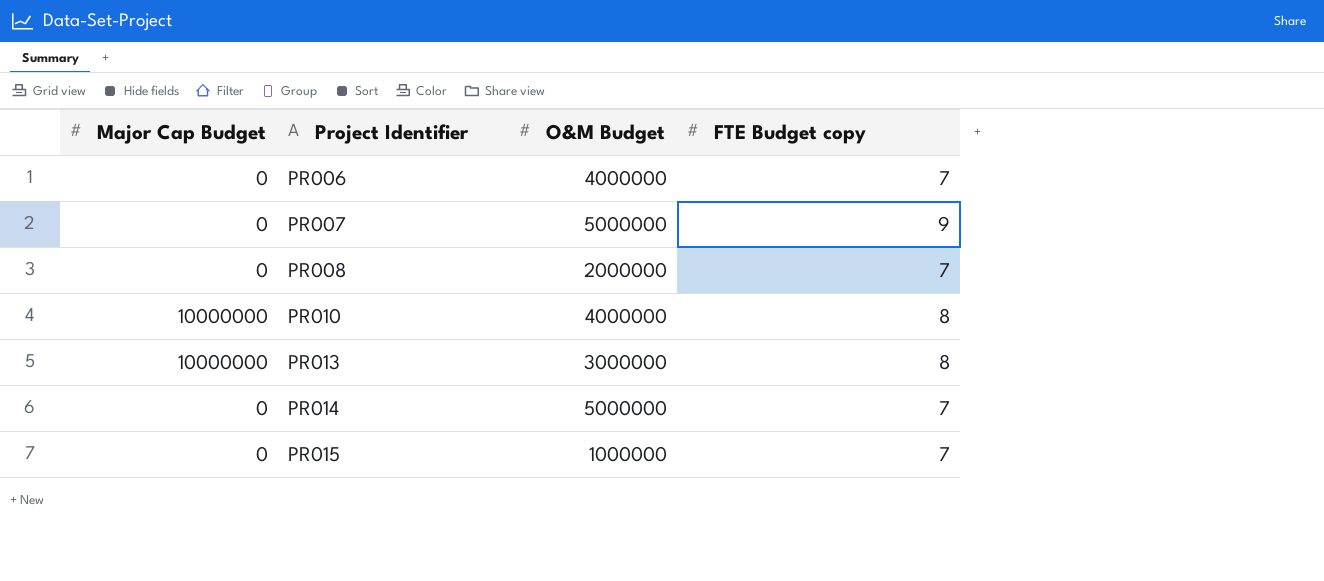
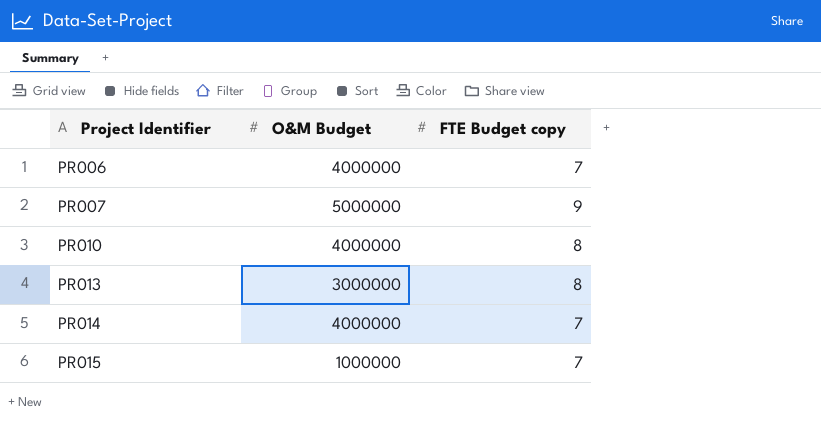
column Major Cap Budget | position: 1 -> none
row PR008: 0 | 2000000 | 7 -> none
PR014 | O&M Budget: 5000000 -> 4000000

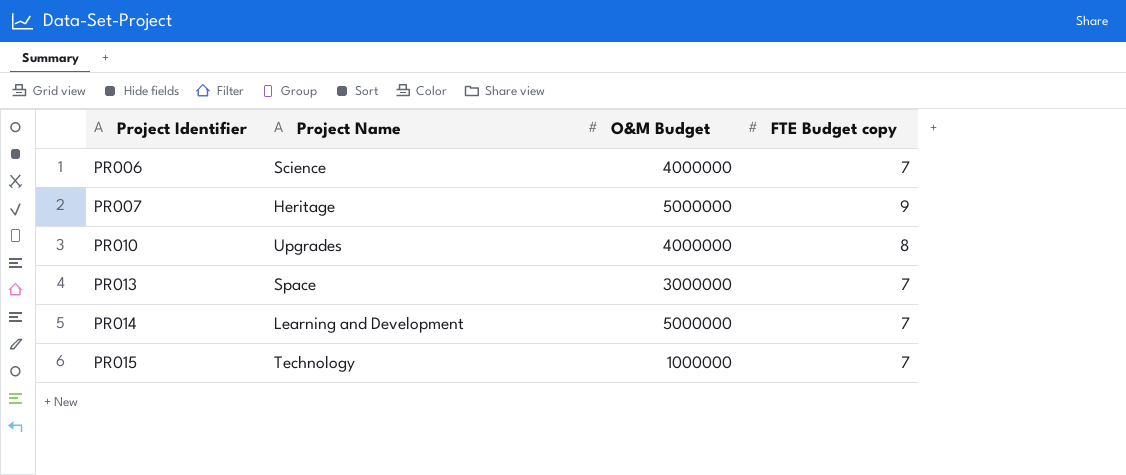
column Project Name | position: none -> 2
PR013 | FTE Budget copy: 8 -> 7
PR014 | O&M Budget: 4000000 -> 5000000

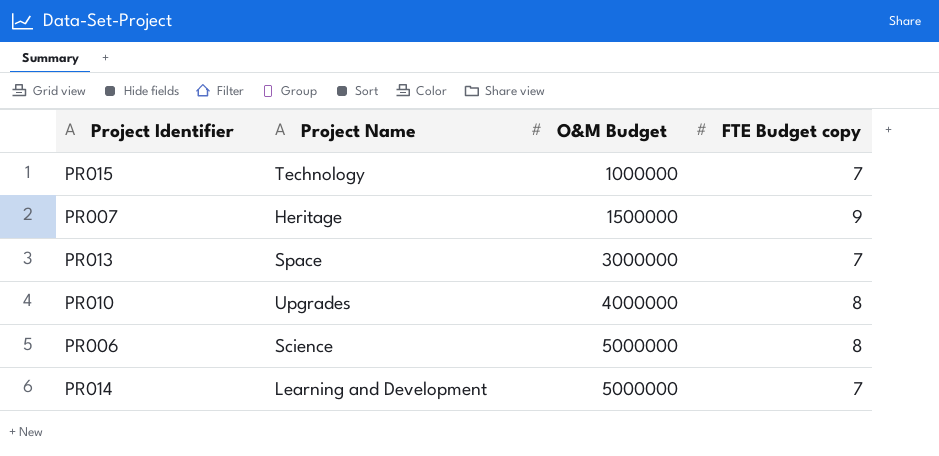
row order: Project Identifier ascending -> O&M Budget ascending
PR007 | O&M Budget: 5000000 -> 1500000
PR006 | O&M Budget: 4000000 -> 5000000
PR006 | FTE Budget copy: 7 -> 8

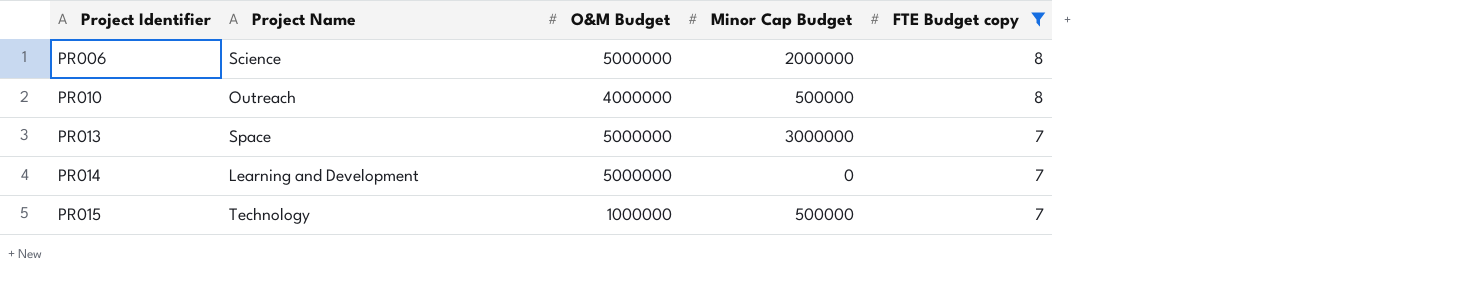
filter: none -> FTE Budget copy != 9
row order: O&M Budget ascending -> Project Identifier ascending
column Minor Cap Budget | position: none -> 4
PR010 | Project Name: Upgrades -> Outreach
PR013 | O&M Budget: 3000000 -> 5000000

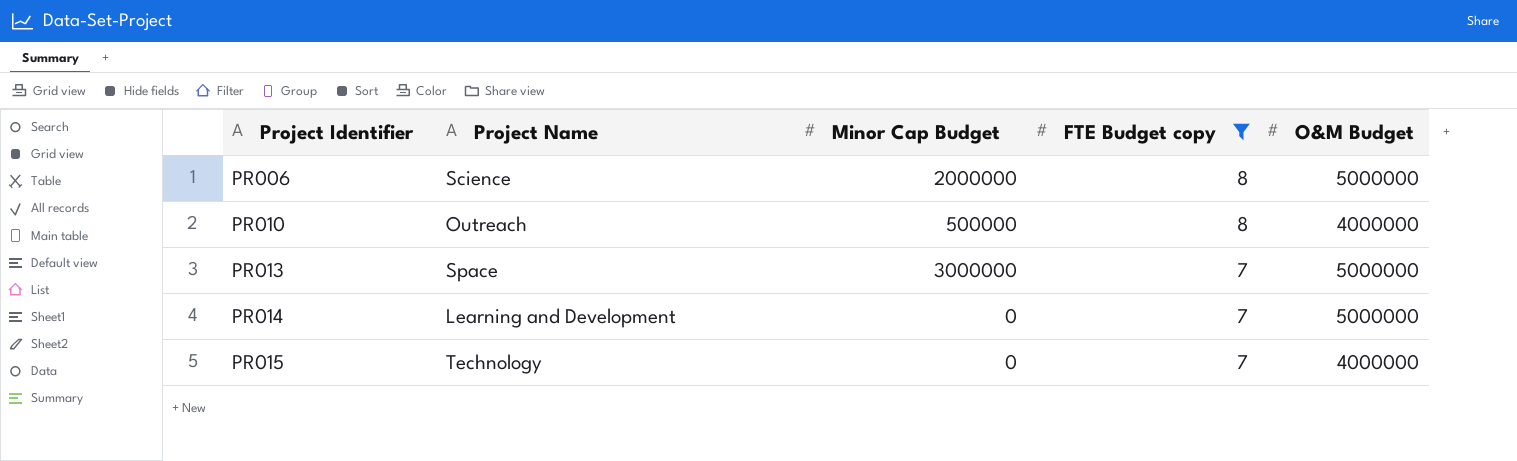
column O&M Budget | position: 3 -> 5
PR015 | Minor Cap Budget: 500000 -> 0
PR015 | O&M Budget: 1000000 -> 4000000

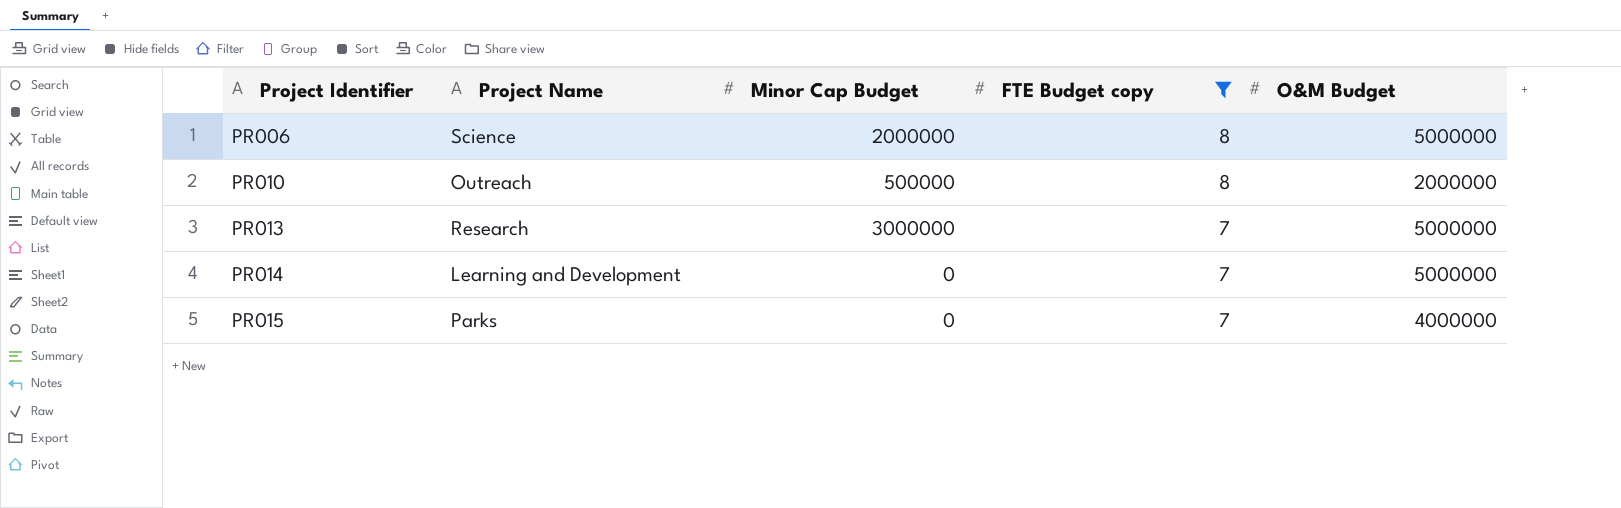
PR010 | O&M Budget: 4000000 -> 2000000
PR013 | Project Name: Space -> Research
PR015 | Project Name: Technology -> Parks

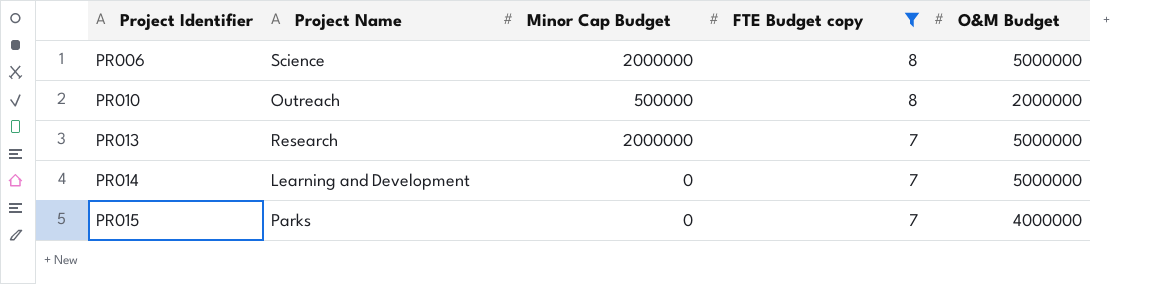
PR013 | Minor Cap Budget: 3000000 -> 2000000

